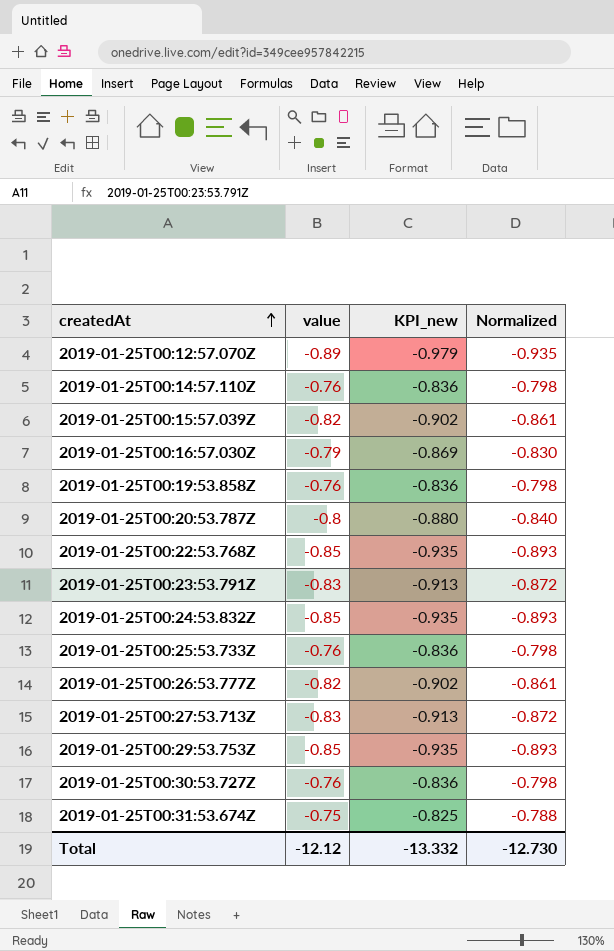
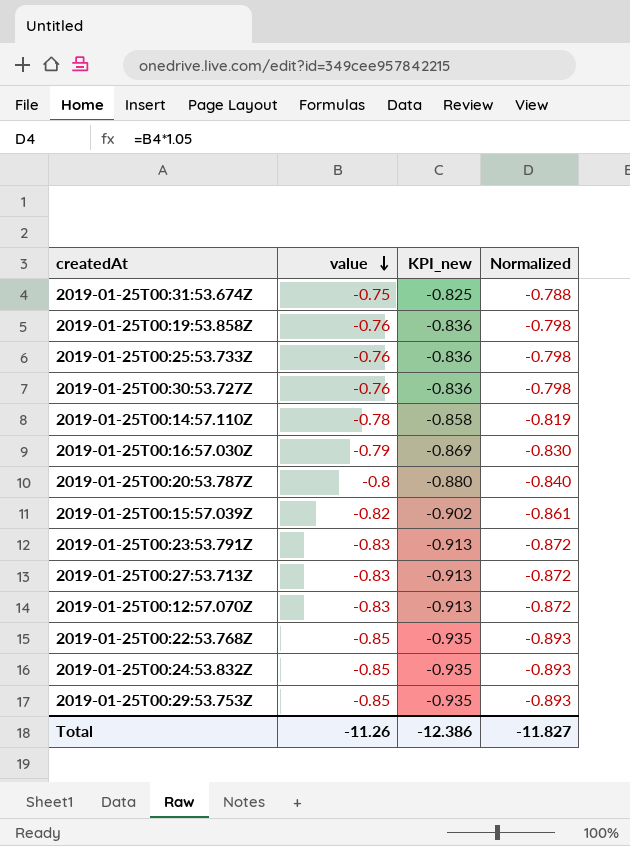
row order: createdAt ascending -> value descending
row 2019-01-25T00:26:53.777Z: -0.82 | -0.902 | -0.861 -> none
2019-01-25T00:14:57.110Z | value: -0.76 -> -0.78
2019-01-25T00:14:57.110Z | KPI_new: -0.836 -> -0.858
2019-01-25T00:14:57.110Z | Normalized: -0.798 -> -0.819
2019-01-25T00:12:57.070Z | value: -0.89 -> -0.83
2019-01-25T00:12:57.070Z | KPI_new: -0.979 -> -0.913
2019-01-25T00:12:57.070Z | Normalized: -0.935 -> -0.872
Total | value: -12.12 -> -11.26
Total | KPI_new: -13.332 -> -12.386
Total | Normalized: -12.730 -> -11.827

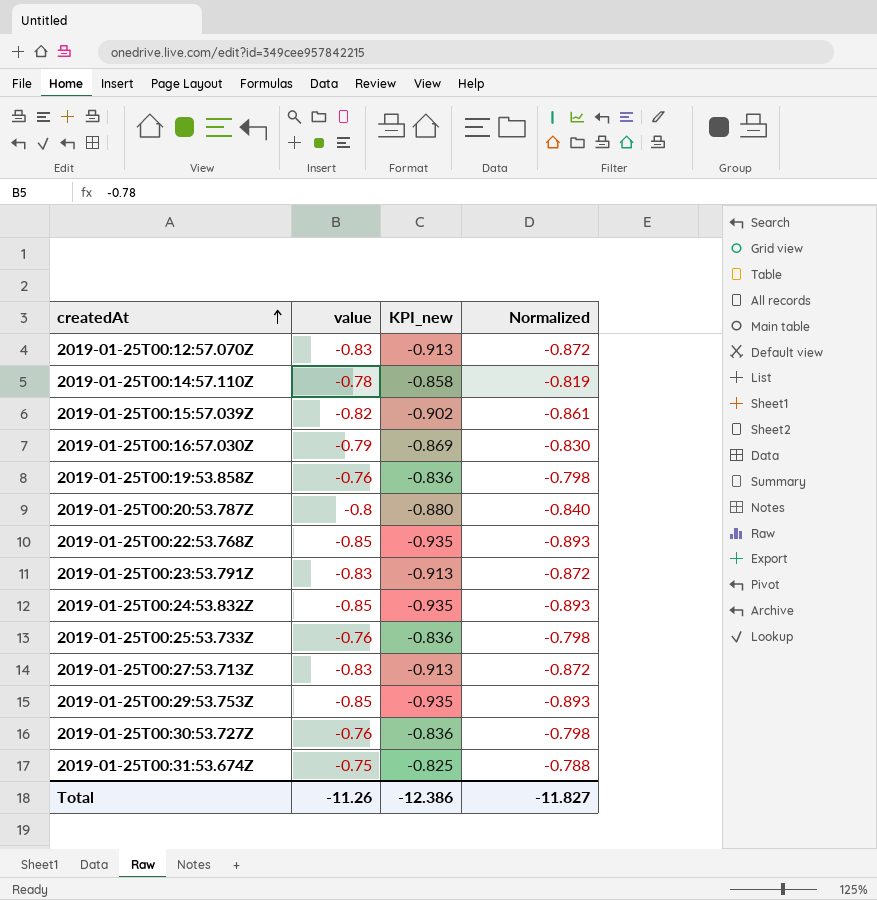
row order: value descending -> createdAt ascending

